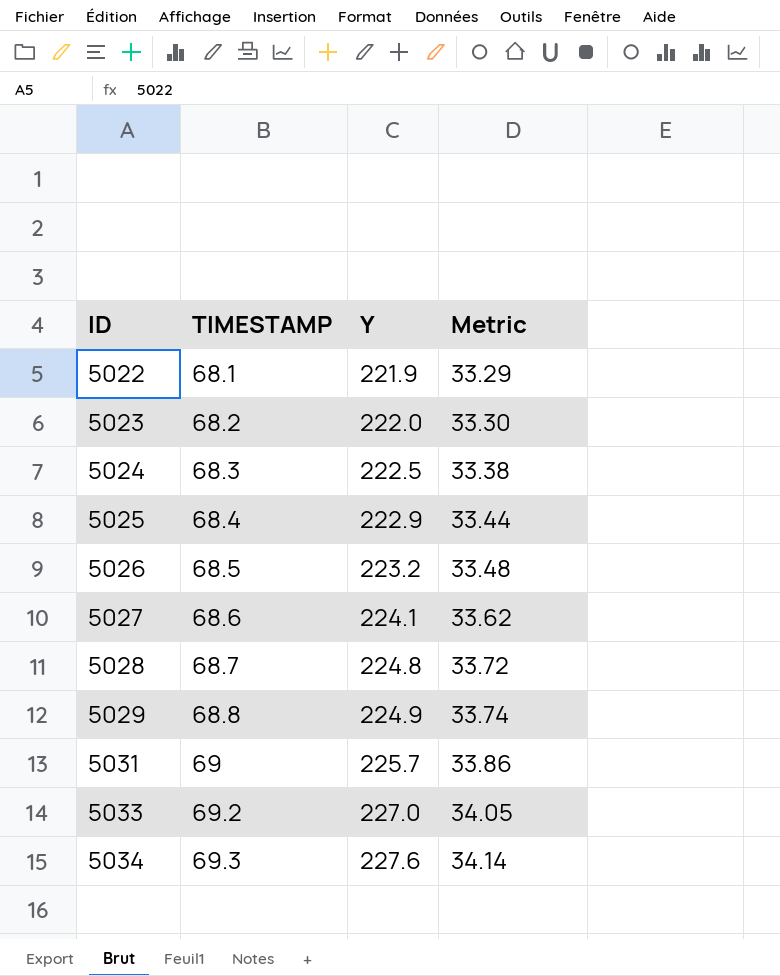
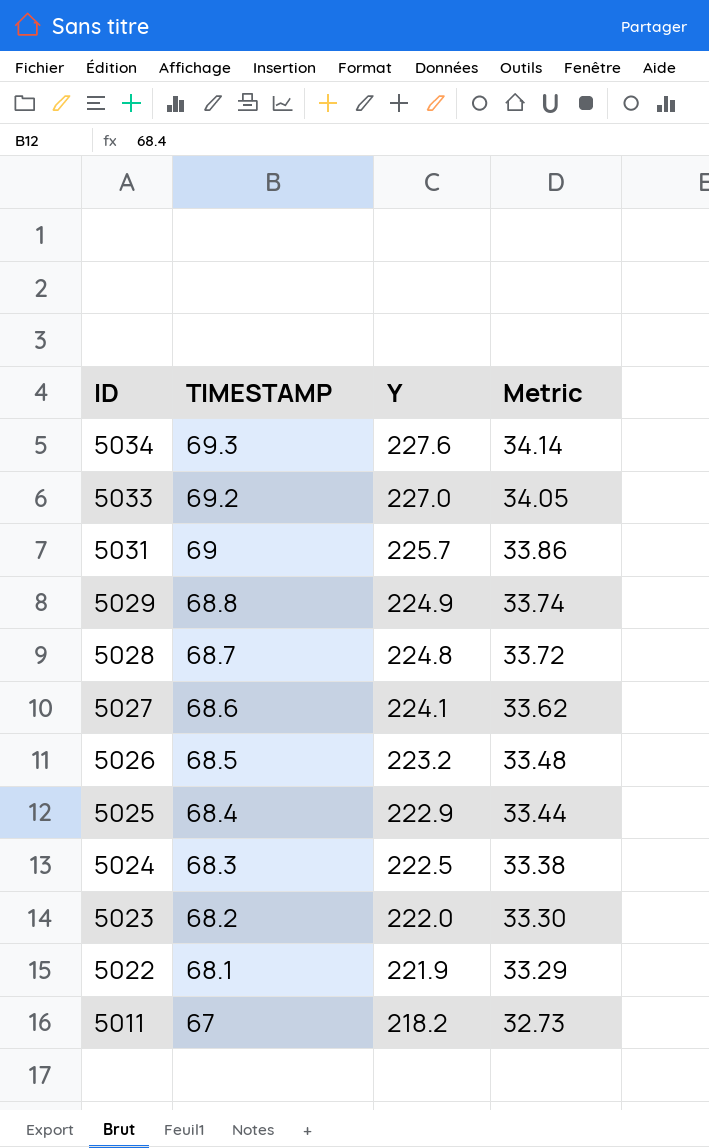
row order: ID ascending -> ID descending
row 5011: none -> 67 | 218.2 | 32.73

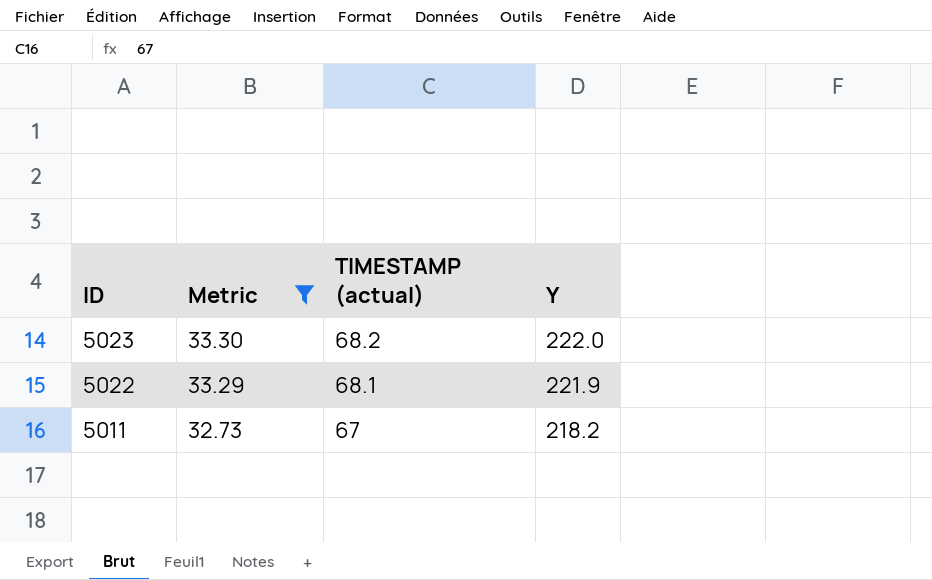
filter: none -> Metric <= 33.30
column Metric | position: 4 -> 2
column name: TIMESTAMP -> TIMESTAMP (actual)

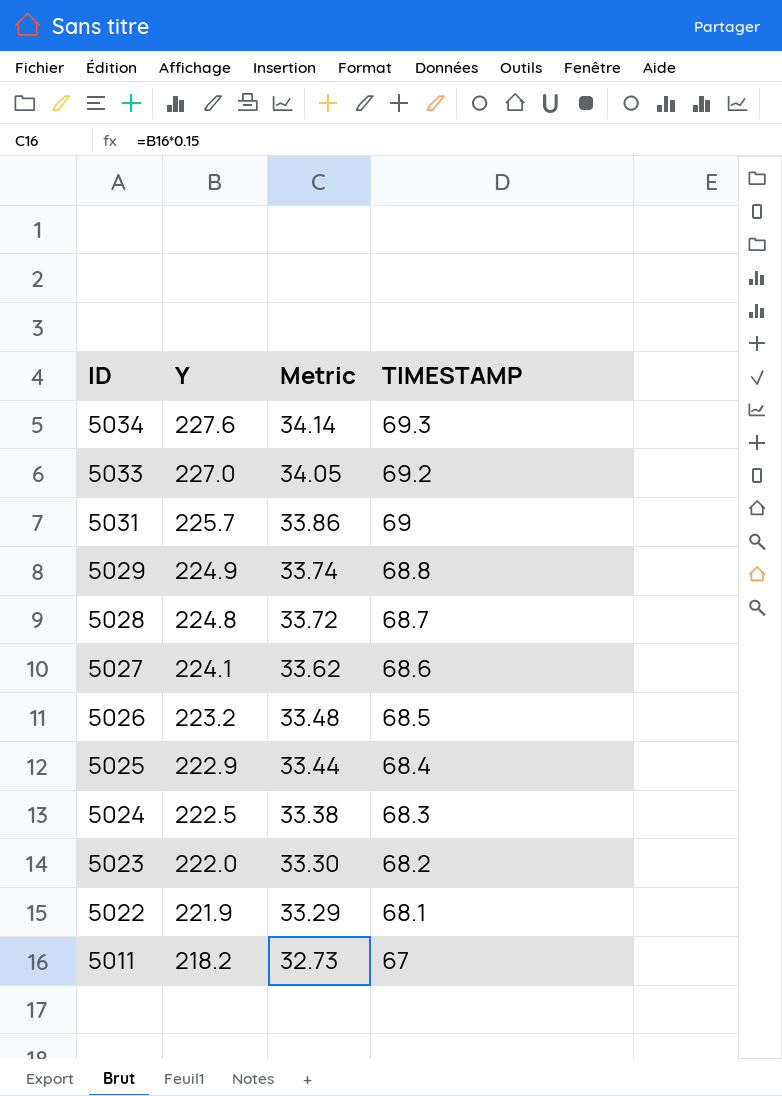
filter: Metric <= 33.30 -> none
column Y | position: 4 -> 2
column name: TIMESTAMP (actual) -> TIMESTAMP

